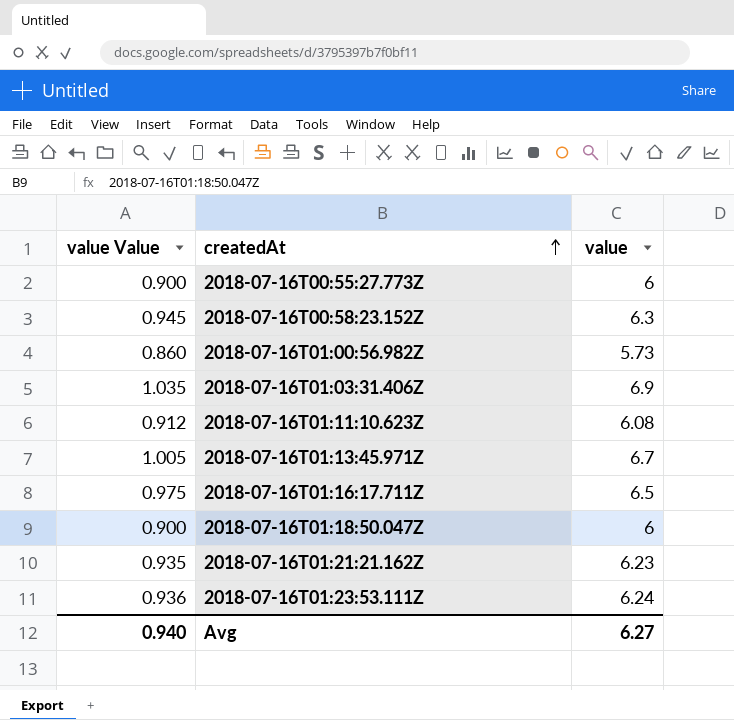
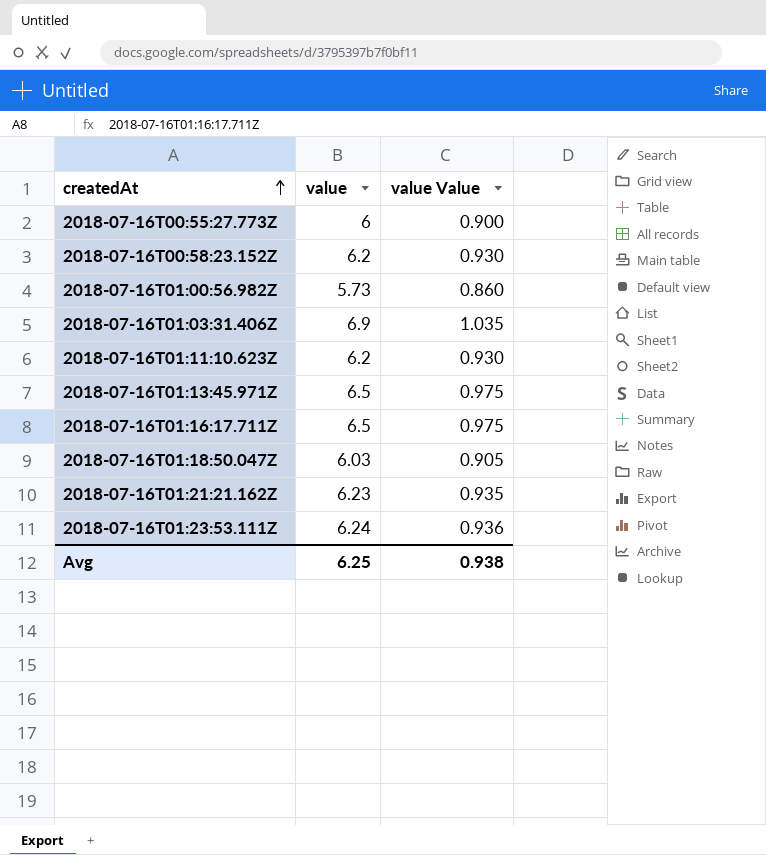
column value Value | position: 1 -> 3
2018-07-16T00:58:23.152Z | value: 6.3 -> 6.2
2018-07-16T00:58:23.152Z | value Value: 0.945 -> 0.930
2018-07-16T01:11:10.623Z | value: 6.08 -> 6.2
2018-07-16T01:11:10.623Z | value Value: 0.912 -> 0.930
2018-07-16T01:13:45.971Z | value: 6.7 -> 6.5
2018-07-16T01:13:45.971Z | value Value: 1.005 -> 0.975
2018-07-16T01:18:50.047Z | value: 6 -> 6.03
2018-07-16T01:18:50.047Z | value Value: 0.900 -> 0.905
Avg | value: 6.27 -> 6.25
Avg | value Value: 0.940 -> 0.938

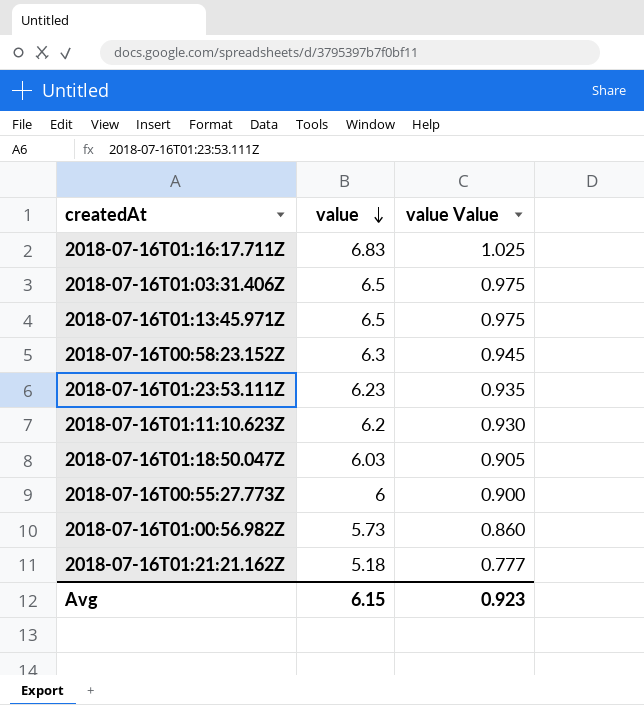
row order: createdAt ascending -> value descending
2018-07-16T01:16:17.711Z | value: 6.5 -> 6.83
2018-07-16T01:16:17.711Z | value Value: 0.975 -> 1.025
2018-07-16T01:03:31.406Z | value: 6.9 -> 6.5
2018-07-16T01:03:31.406Z | value Value: 1.035 -> 0.975
2018-07-16T00:58:23.152Z | value: 6.2 -> 6.3
2018-07-16T00:58:23.152Z | value Value: 0.930 -> 0.945
2018-07-16T01:23:53.111Z | value: 6.24 -> 6.23
2018-07-16T01:23:53.111Z | value Value: 0.936 -> 0.935
2018-07-16T01:21:21.162Z | value: 6.23 -> 5.18
2018-07-16T01:21:21.162Z | value Value: 0.935 -> 0.777
Avg | value: 6.25 -> 6.15
Avg | value Value: 0.938 -> 0.923

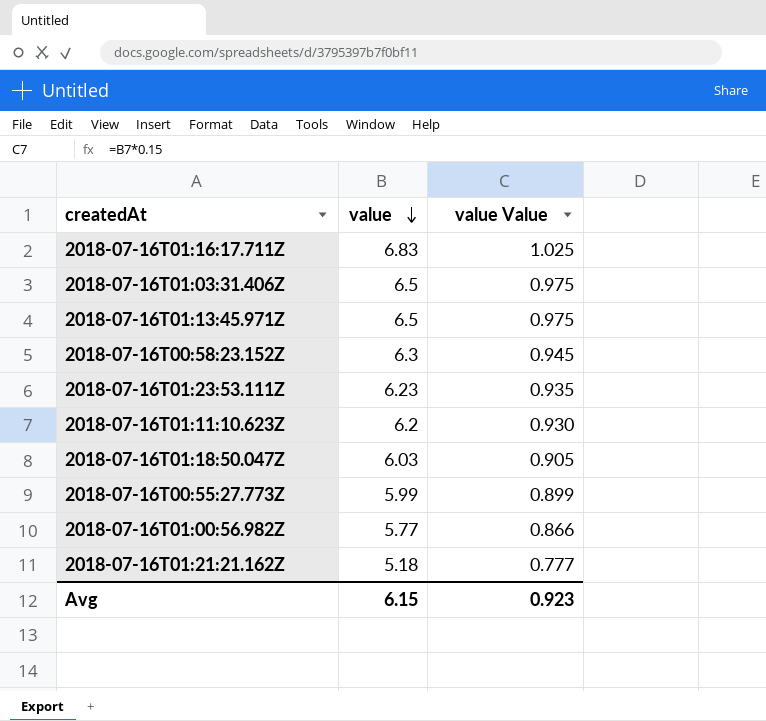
2018-07-16T00:55:27.773Z | value: 6 -> 5.99
2018-07-16T00:55:27.773Z | value Value: 0.900 -> 0.899
2018-07-16T01:00:56.982Z | value: 5.73 -> 5.77
2018-07-16T01:00:56.982Z | value Value: 0.860 -> 0.866

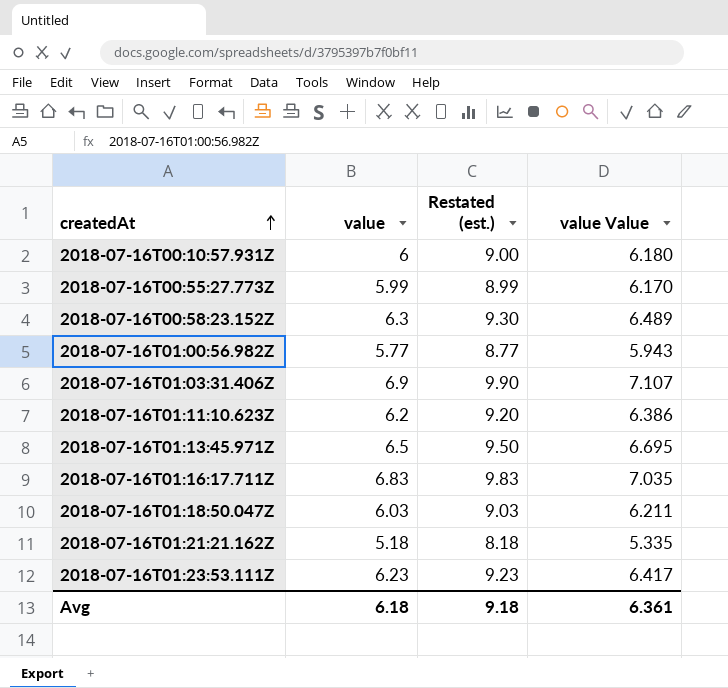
row order: value descending -> createdAt ascending
column Restated (est.) | formula: none -> [value] + 3
column value Value | formula: [value] * 0.15 -> [value] * 1.03
row 2018-07-16T00:10:57.931Z: none -> 6 | 9.00 | 6.180
2018-07-16T01:03:31.406Z | value: 6.5 -> 6.9
Avg | value: 6.15 -> 6.18
Avg | value Value: 0.923 -> 6.361

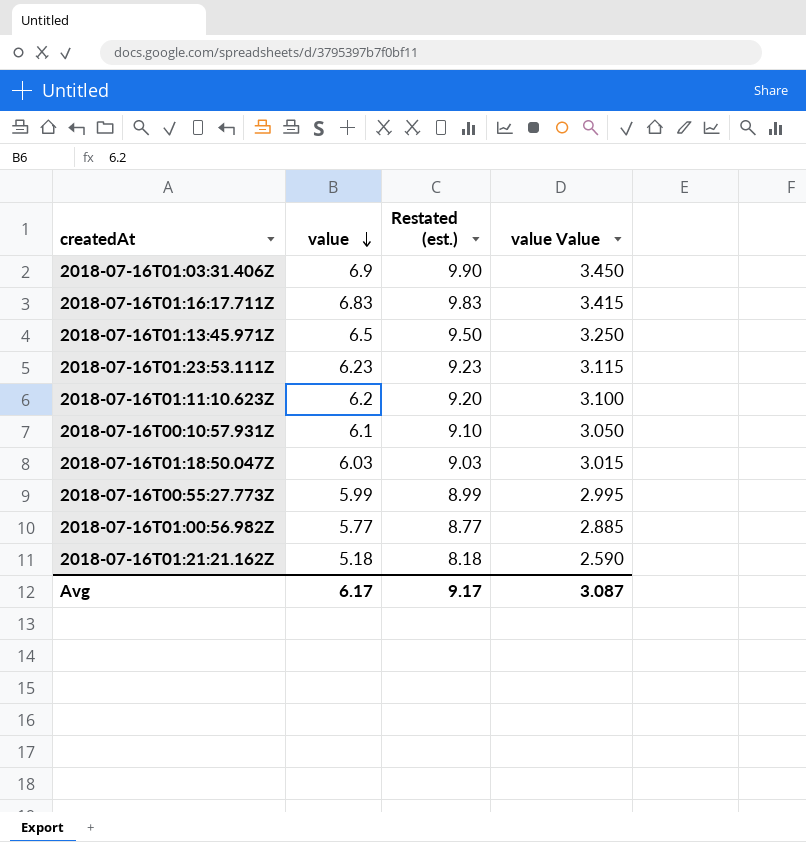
row order: createdAt ascending -> value descending
column value Value | formula: [value] * 1.03 -> [value] * 0.5
row 2018-07-16T00:58:23.152Z: 6.3 | 9.30 | 6.489 -> none
2018-07-16T00:10:57.931Z | value: 6 -> 6.1
2018-07-16T00:10:57.931Z | Restated (est.): 9.00 -> 9.10
Avg | value: 6.18 -> 6.17
Avg | Restated (est.): 9.18 -> 9.17
Avg | value Value: 6.361 -> 3.087

